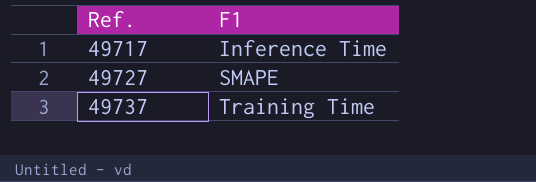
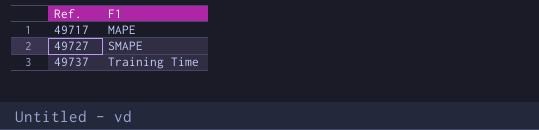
49717 | F1: Inference Time -> MAPE

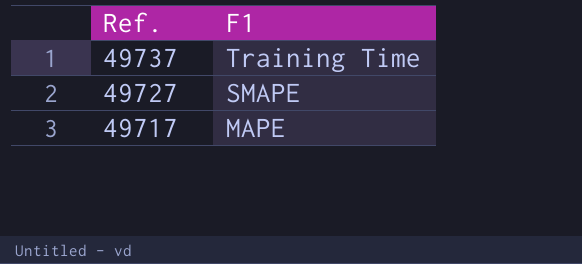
row order: Ref. ascending -> Ref. descending

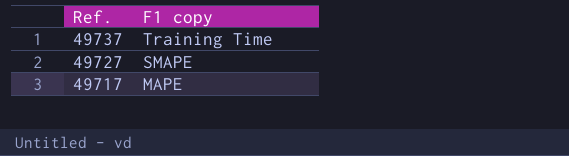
column name: F1 -> F1 copy

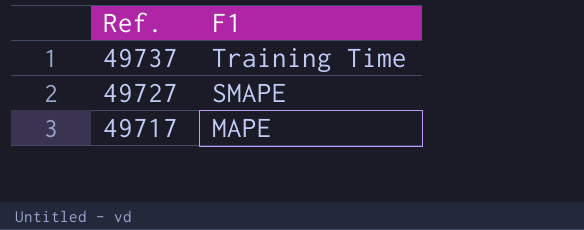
column name: F1 copy -> F1

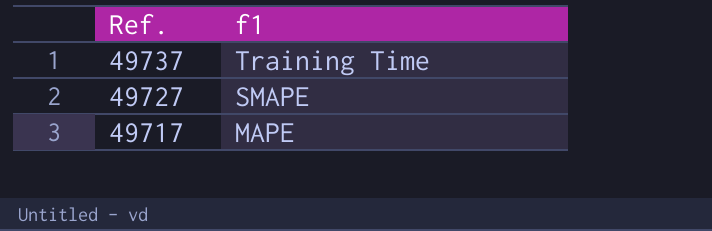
column name: F1 -> f1

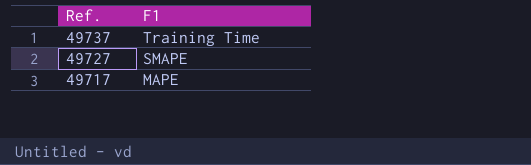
column name: f1 -> F1

